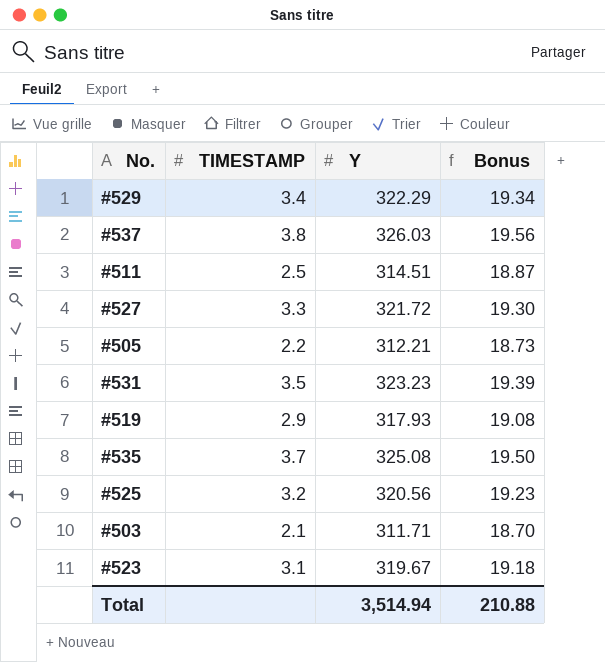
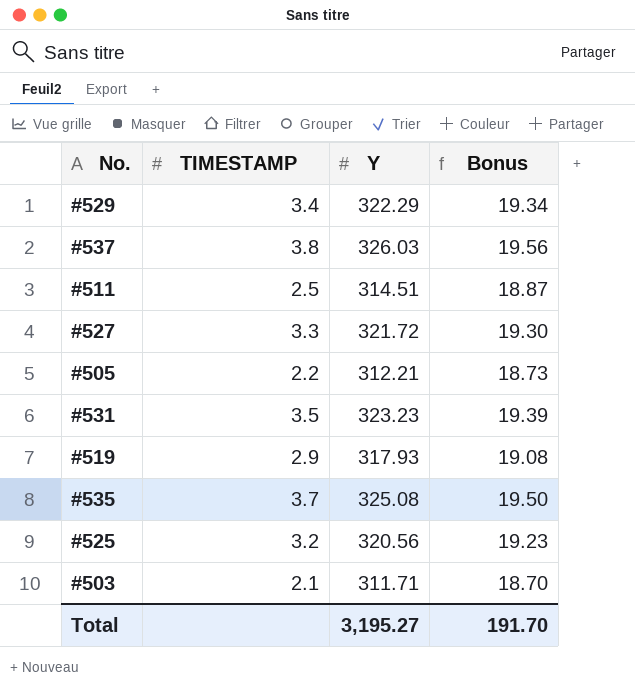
row #523: 3.1 | 319.67 | 19.18 -> none
Total | Y: 3,514.94 -> 3,195.27
Total | Bonus: 210.88 -> 191.70

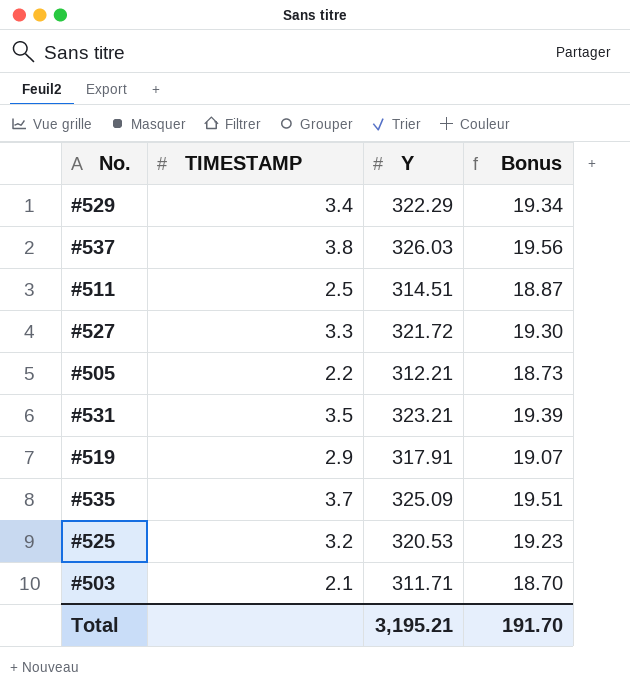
#531 | Y: 323.23 -> 323.21
#519 | Y: 317.93 -> 317.91
#519 | Bonus: 19.08 -> 19.07
#535 | Y: 325.08 -> 325.09
#535 | Bonus: 19.50 -> 19.51
#525 | Y: 320.56 -> 320.53
Total | Y: 3,195.27 -> 3,195.21

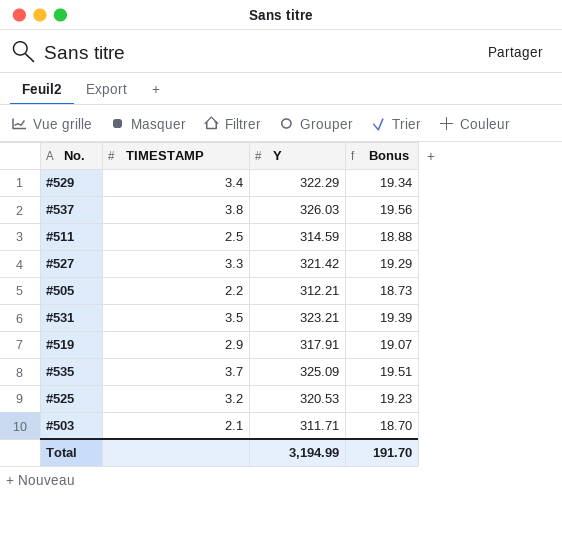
#511 | Y: 314.51 -> 314.59
#511 | Bonus: 18.87 -> 18.88
#527 | Y: 321.72 -> 321.42
#527 | Bonus: 19.30 -> 19.29
Total | Y: 3,195.21 -> 3,194.99

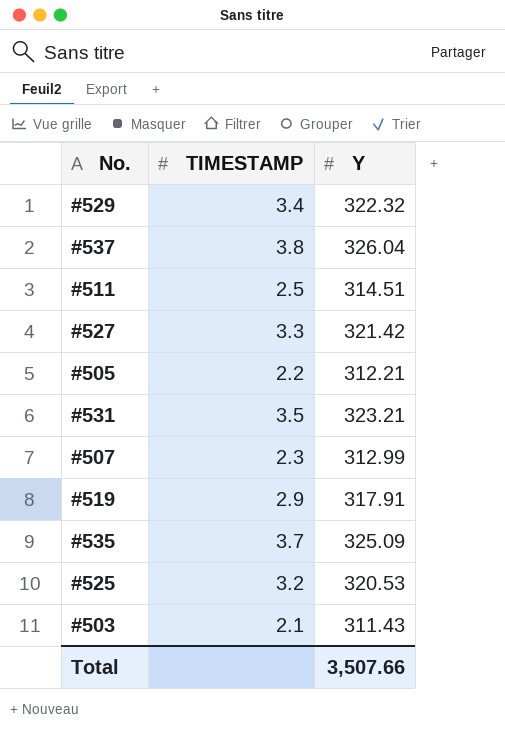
column Bonus | formula: [Y] * 0.06 -> none
#529 | Y: 322.29 -> 322.32
#537 | Y: 326.03 -> 326.04
#511 | Y: 314.59 -> 314.51
row #507: none -> 2.3 | 312.99
#503 | Y: 311.71 -> 311.43
Total | Y: 3,194.99 -> 3,507.66

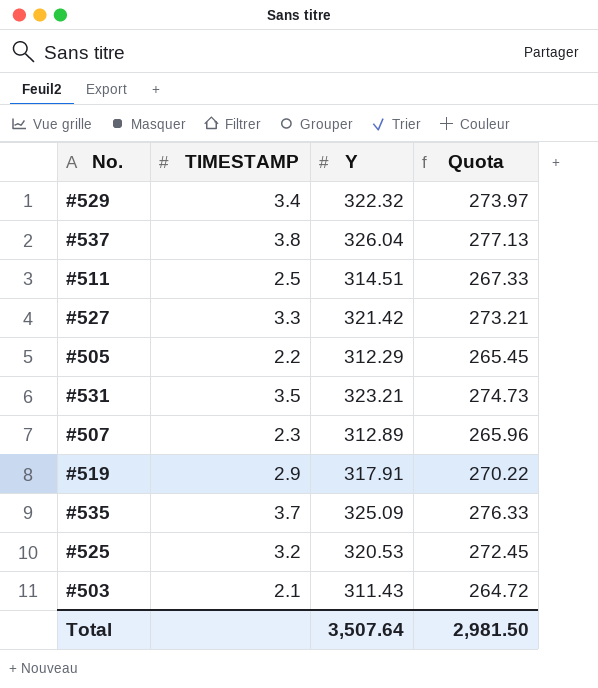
column Quota | formula: none -> [Y] * 0.85
#505 | Y: 312.21 -> 312.29
#507 | Y: 312.99 -> 312.89
Total | Y: 3,507.66 -> 3,507.64

